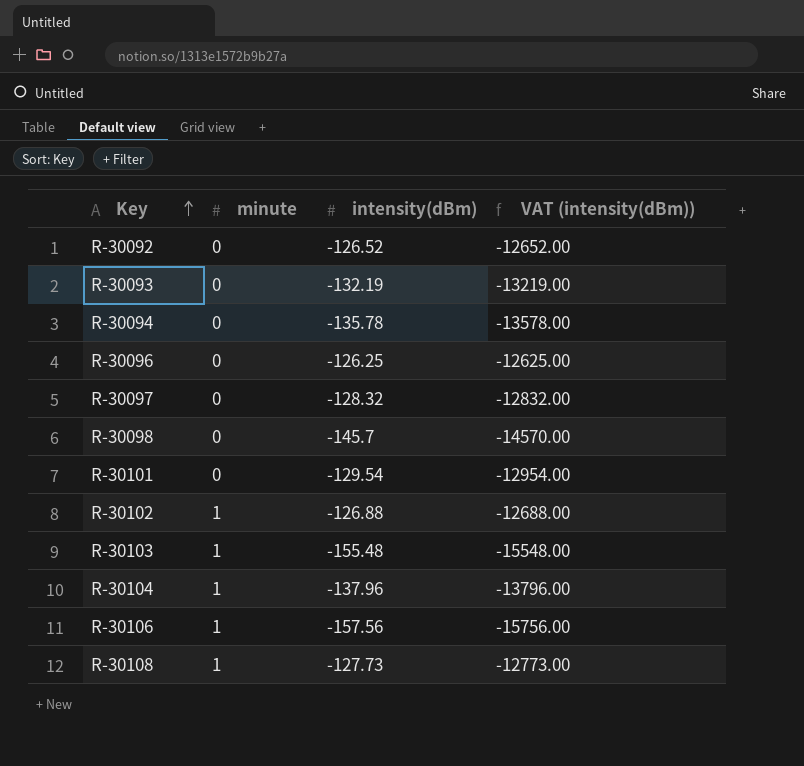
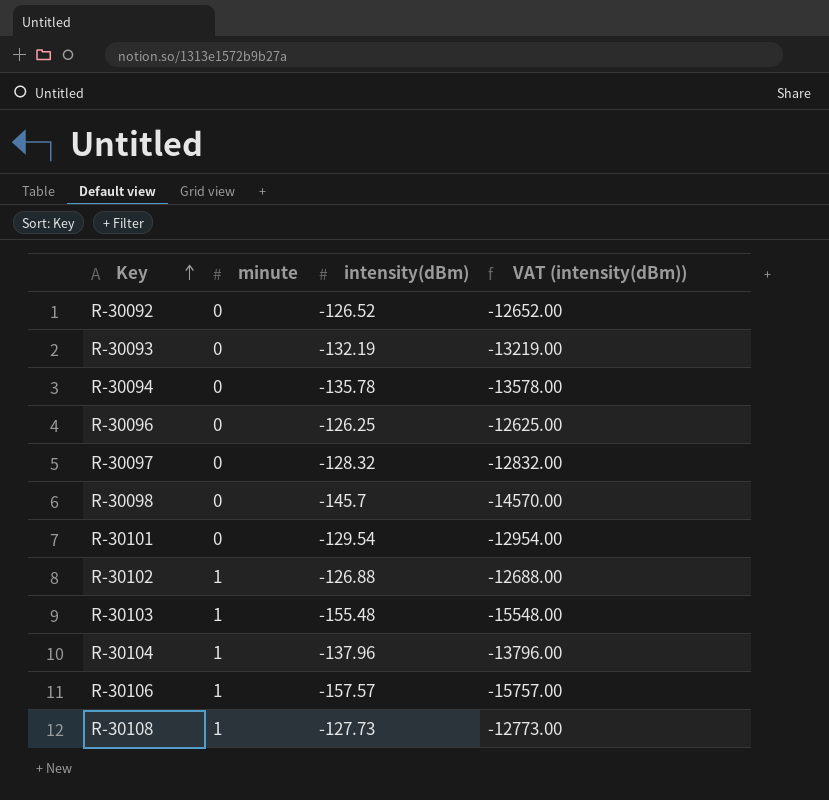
R-30106 | intensity(dBm): -157.56 -> -157.57
R-30106 | VAT (intensity(dBm)): -15756.00 -> -15757.00

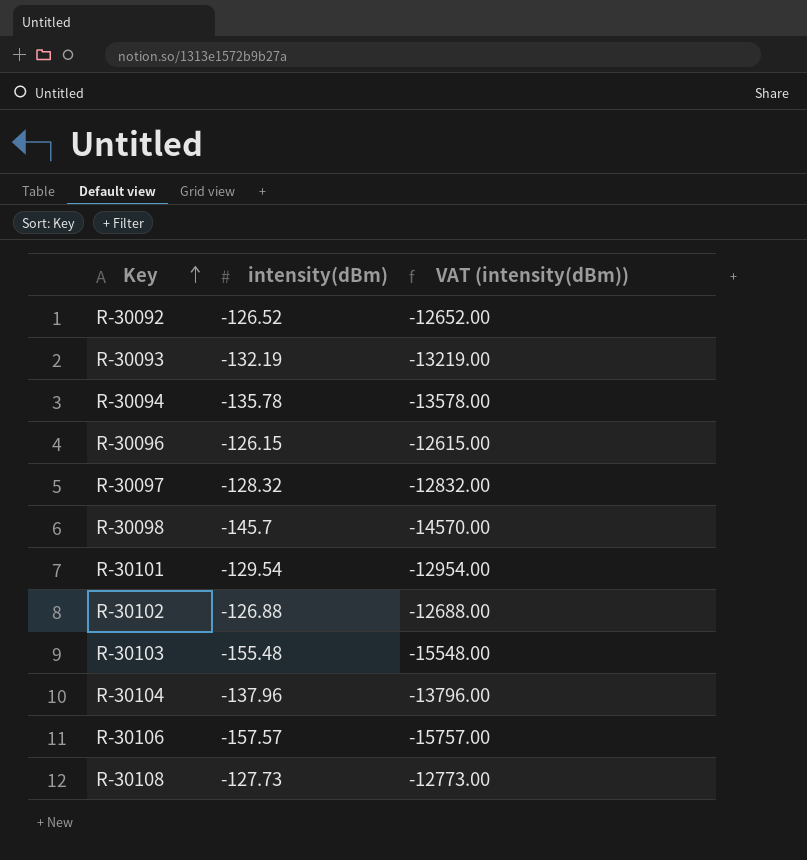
column minute | position: 2 -> none
R-30096 | intensity(dBm): -126.25 -> -126.15
R-30096 | VAT (intensity(dBm)): -12625.00 -> -12615.00

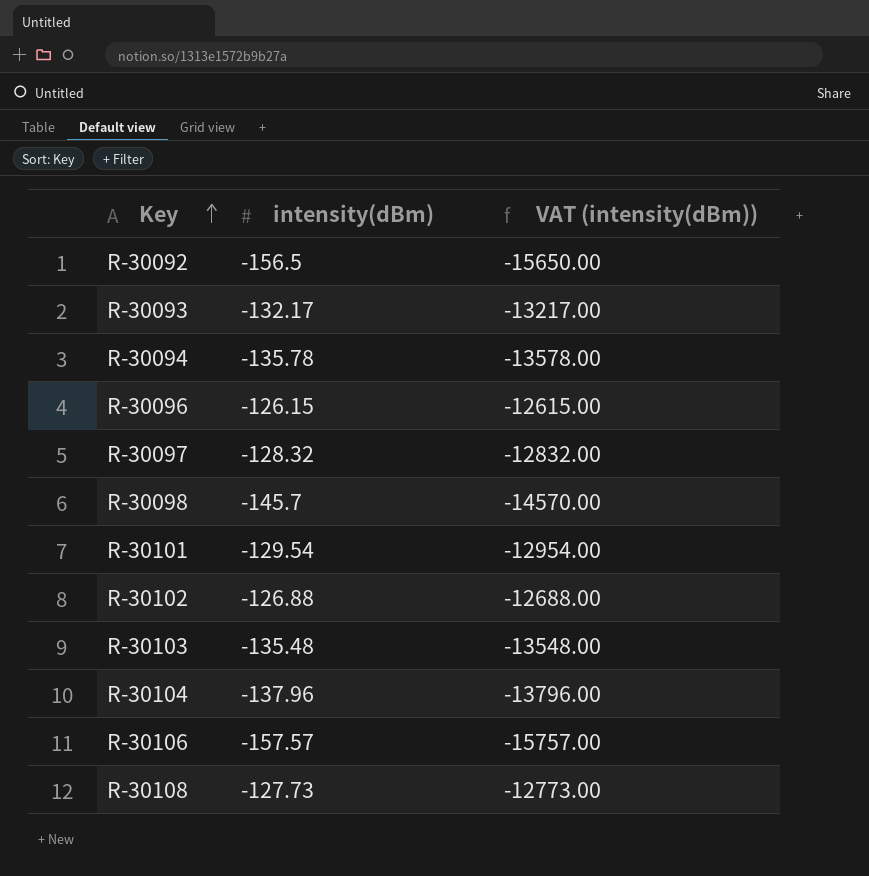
R-30092 | intensity(dBm): -126.52 -> -156.5
R-30092 | VAT (intensity(dBm)): -12652.00 -> -15650.00
R-30093 | intensity(dBm): -132.19 -> -132.17
R-30093 | VAT (intensity(dBm)): -13219.00 -> -13217.00
R-30103 | intensity(dBm): -155.48 -> -135.48
R-30103 | VAT (intensity(dBm)): -15548.00 -> -13548.00

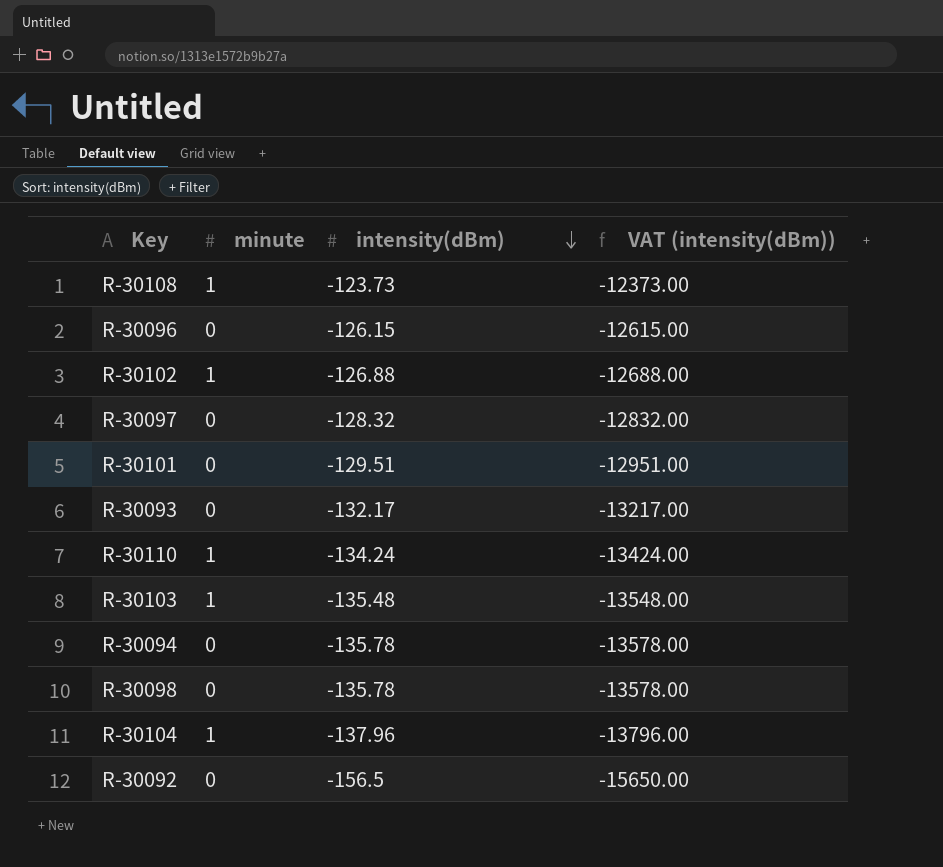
row order: Key ascending -> intensity(dBm) descending
column minute | position: none -> 2
row R-30106: -157.57 | -15757.00 -> none
R-30108 | intensity(dBm): -127.73 -> -123.73
R-30108 | VAT (intensity(dBm)): -12773.00 -> -12373.00
R-30101 | intensity(dBm): -129.54 -> -129.51
R-30101 | VAT (intensity(dBm)): -12954.00 -> -12951.00
row R-30110: none -> 1 | -134.24 | -13424.00
R-30098 | intensity(dBm): -145.7 -> -135.78
R-30098 | VAT (intensity(dBm)): -14570.00 -> -13578.00

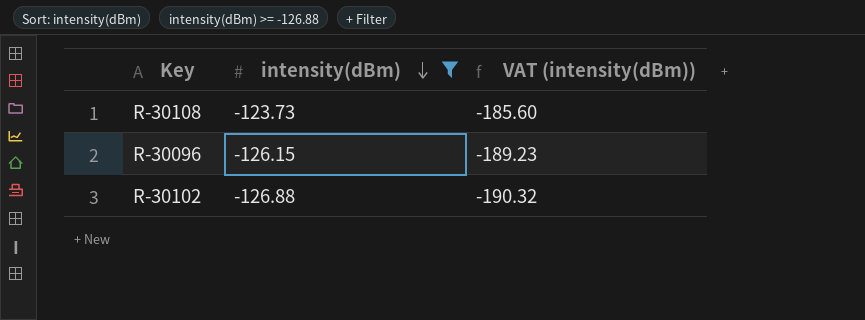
filter: none -> intensity(dBm) >= -126.88
column minute | position: 2 -> none
column VAT (intensity(dBm)) | formula: [intensity(dBm)] * 100 -> [intensity(dBm)] * 1.5

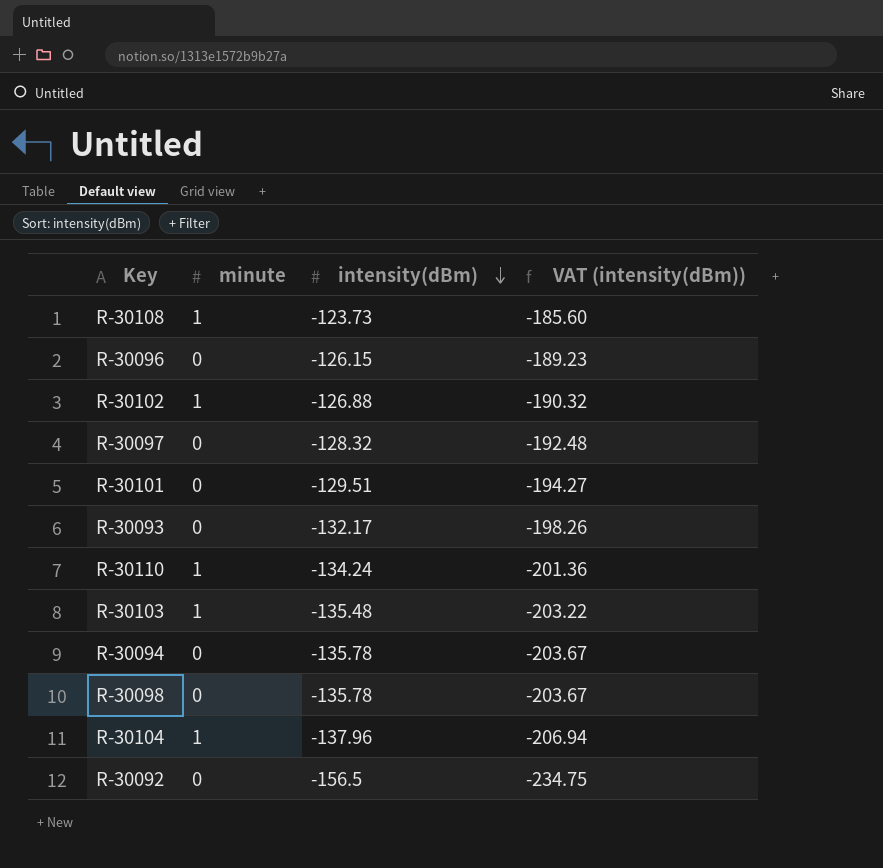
filter: intensity(dBm) >= -126.88 -> none
column minute | position: none -> 2

